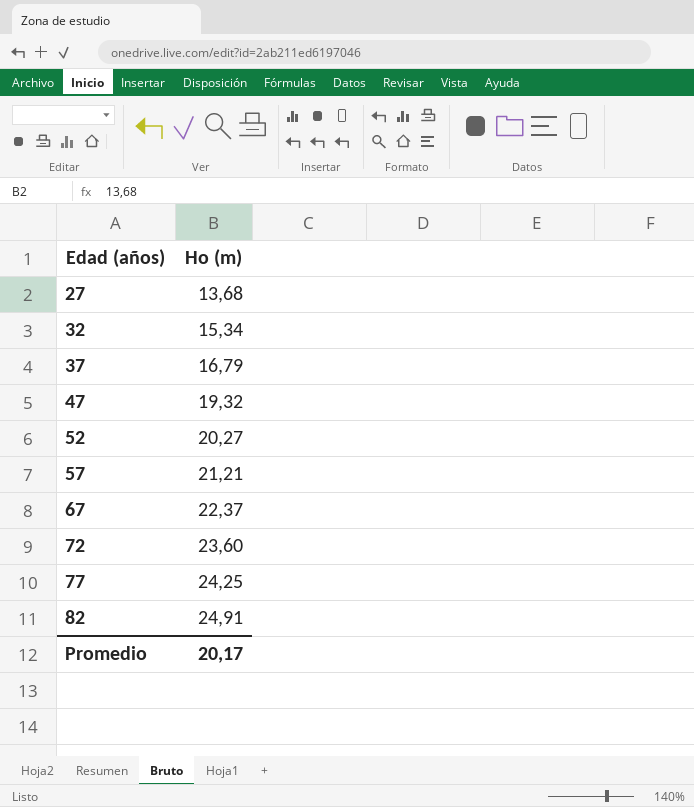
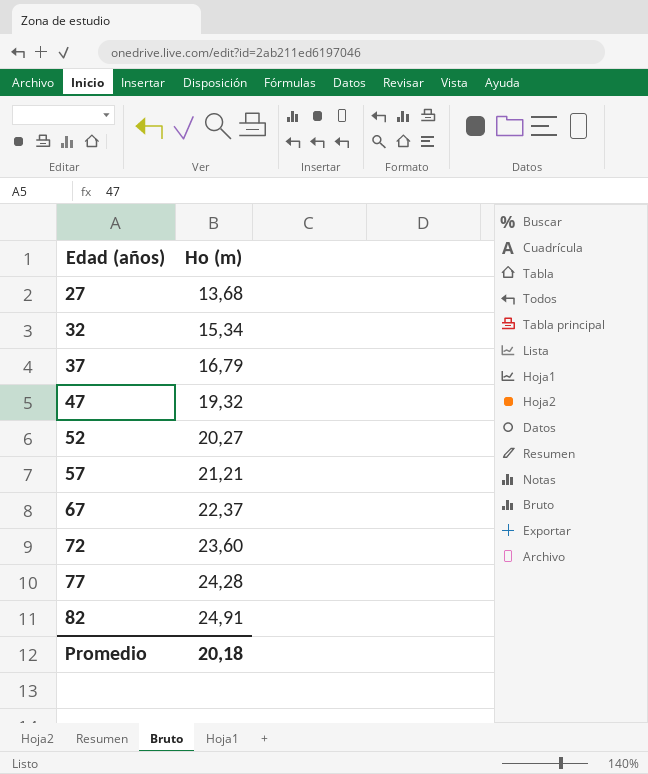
77 | Ho (m): 24,25 -> 24,28
Promedio | Ho (m): 20,17 -> 20,18

